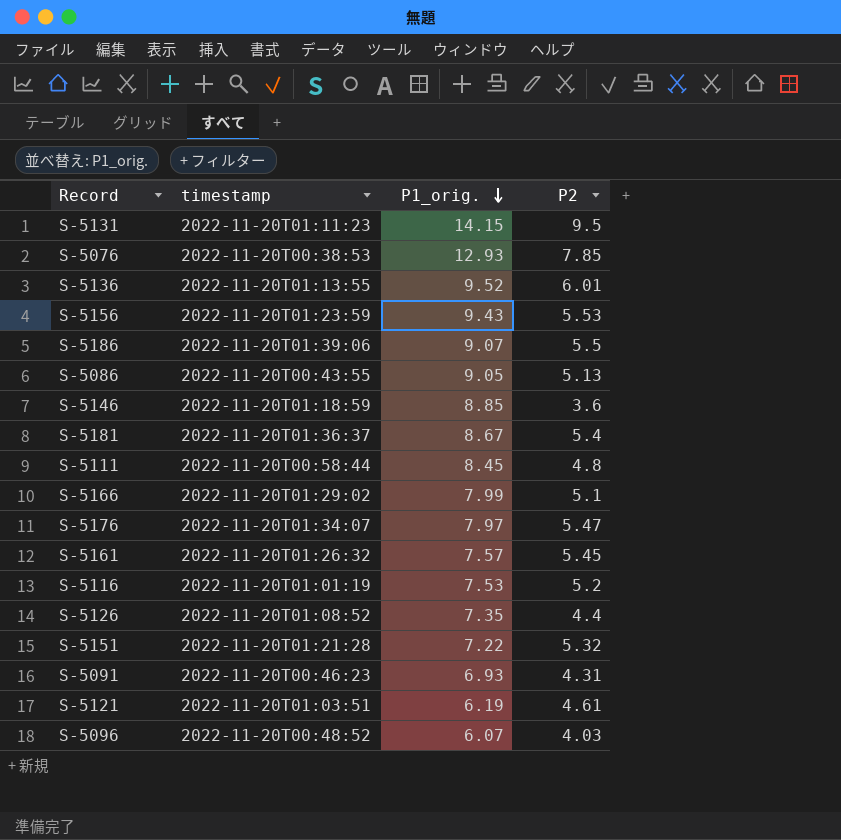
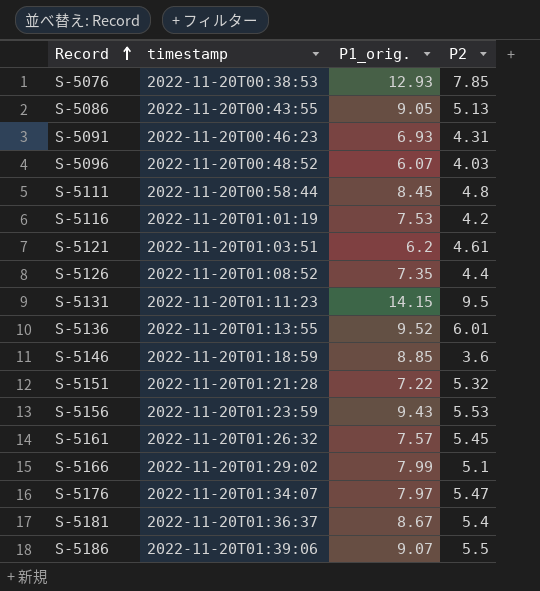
row order: P1_orig. descending -> Record ascending
S-5116 | P2: 5.2 -> 4.2
S-5121 | P1_orig.: 6.19 -> 6.2

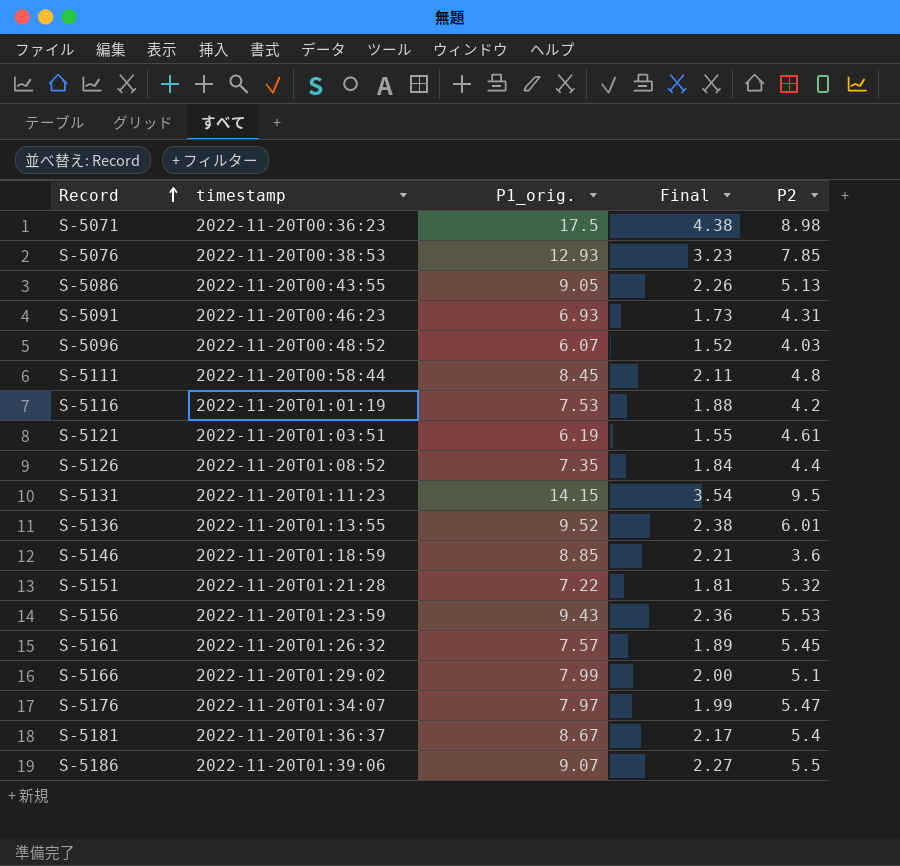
column Final | formula: none -> [P1_orig.] * 0.25
row S-5071: none -> 2022-11-20T00:36:23 | 17.5 | 4.38 | 8.98
S-5121 | P1_orig.: 6.2 -> 6.19

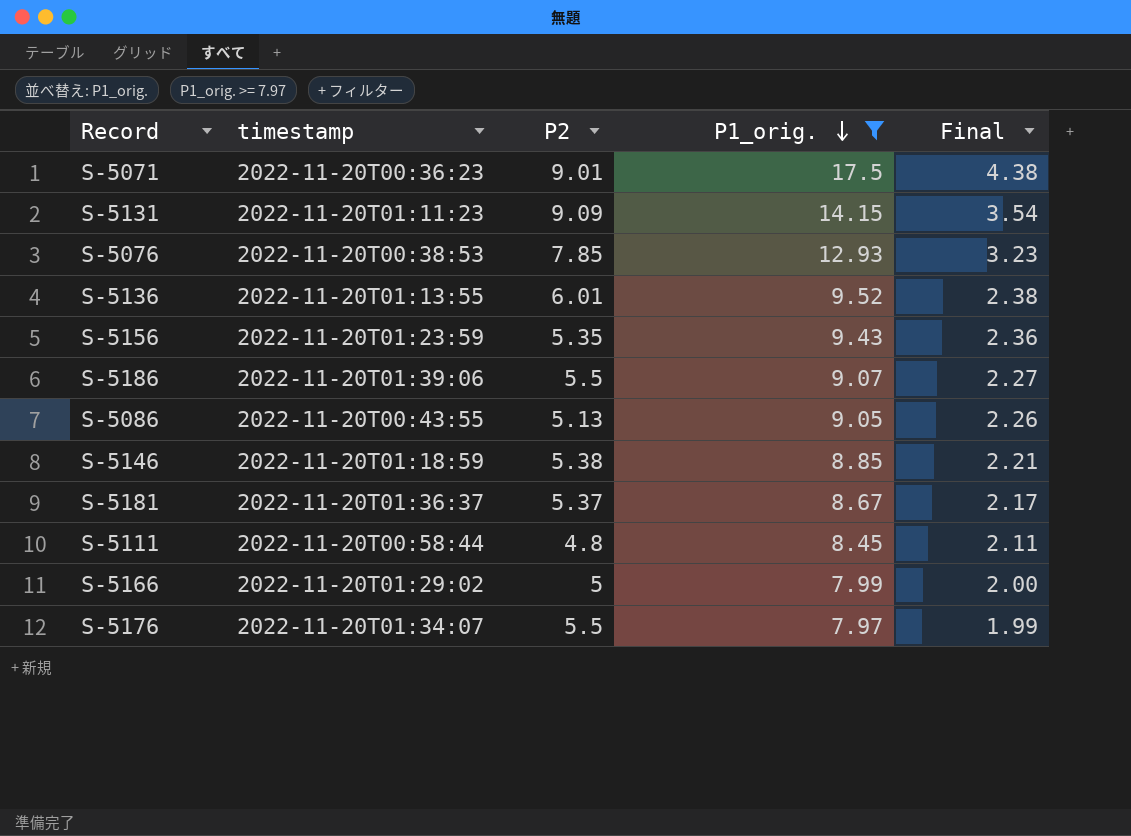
filter: none -> P1_orig. >= 7.97
row order: Record ascending -> P1_orig. descending
column P2 | position: 5 -> 3
S-5071 | P2: 8.98 -> 9.01
S-5131 | P2: 9.5 -> 9.09
S-5156 | P2: 5.53 -> 5.35
S-5146 | P2: 3.6 -> 5.38
S-5181 | P2: 5.4 -> 5.37
S-5166 | P2: 5.1 -> 5
S-5176 | P2: 5.47 -> 5.5

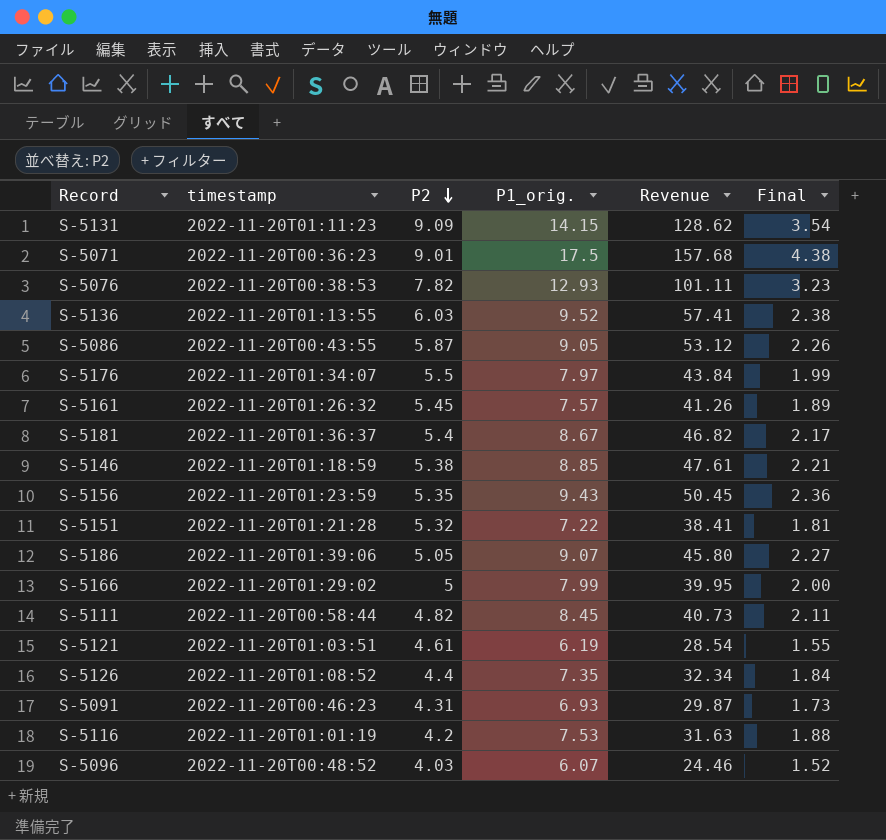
filter: P1_orig. >= 7.97 -> none
row order: P1_orig. descending -> P2 descending
column Revenue | formula: none -> [P2] * [P1_orig.]
S-5076 | P2: 7.85 -> 7.82
S-5136 | P2: 6.01 -> 6.03
S-5086 | P2: 5.13 -> 5.87
S-5181 | P2: 5.37 -> 5.4
S-5186 | P2: 5.5 -> 5.05
S-5111 | P2: 4.8 -> 4.82

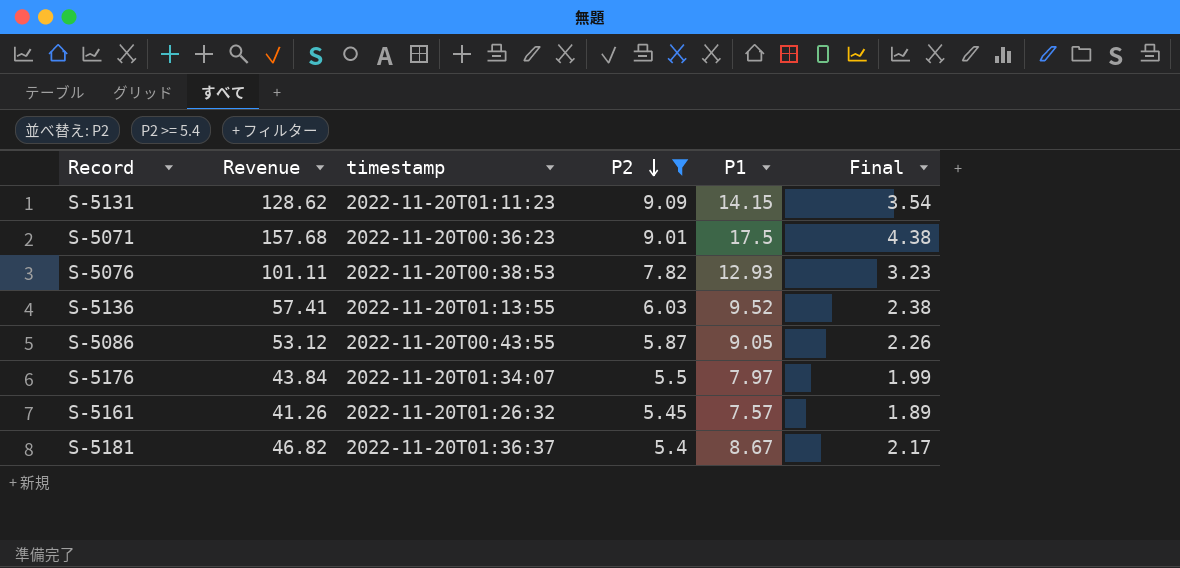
filter: none -> P2 >= 5.4
column Revenue | position: 5 -> 2
column name: P1_orig. -> P1

